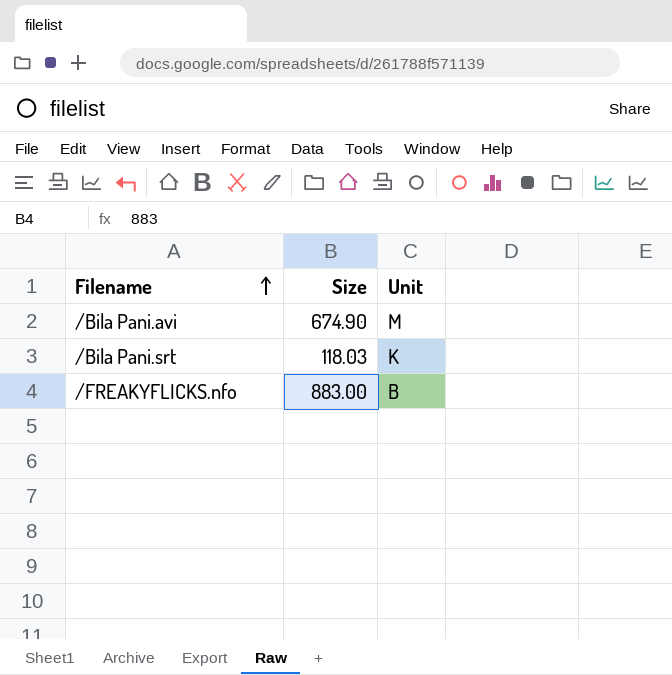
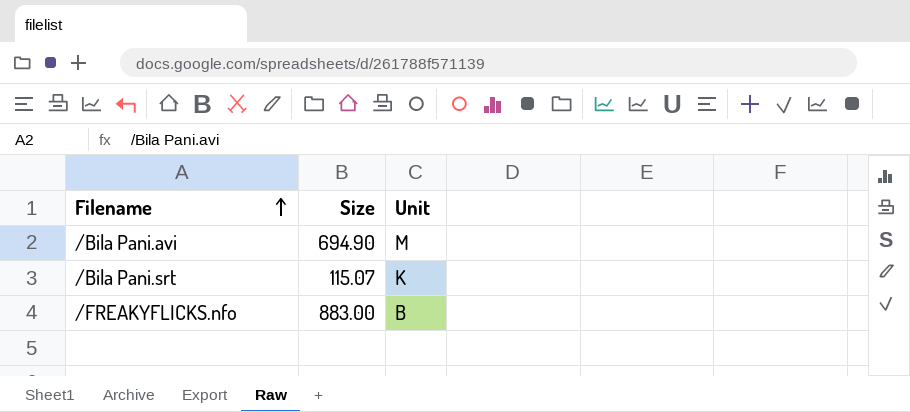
/Bila Pani.avi | Size: 674.90 -> 694.90
/Bila Pani.srt | Size: 118.03 -> 115.07

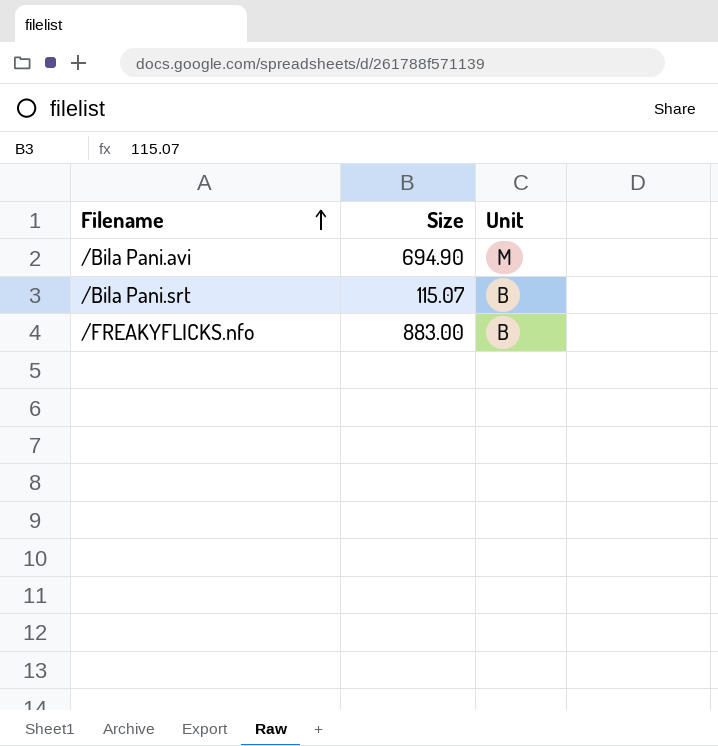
/Bila Pani.srt | Unit: K -> B

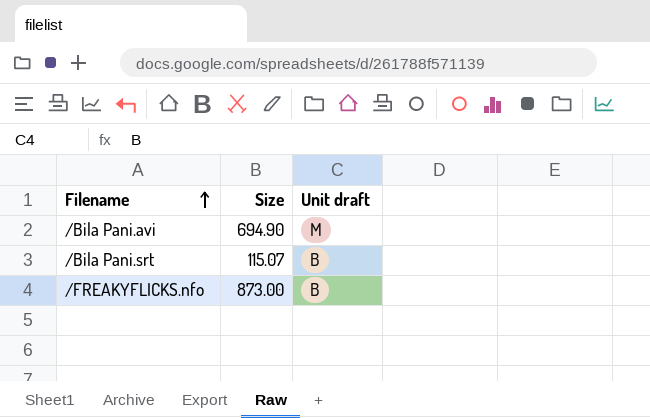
column name: Unit -> Unit draft
/FREAKYFLICKS.nfo | Size: 883.00 -> 873.00

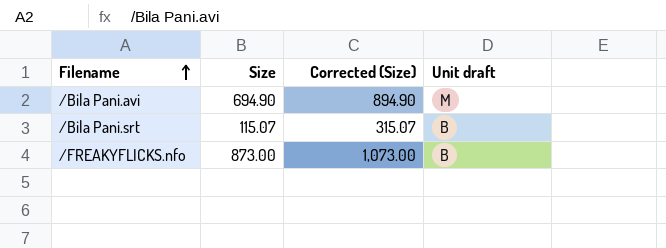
column Corrected (Size) | formula: none -> [Size] + 200

